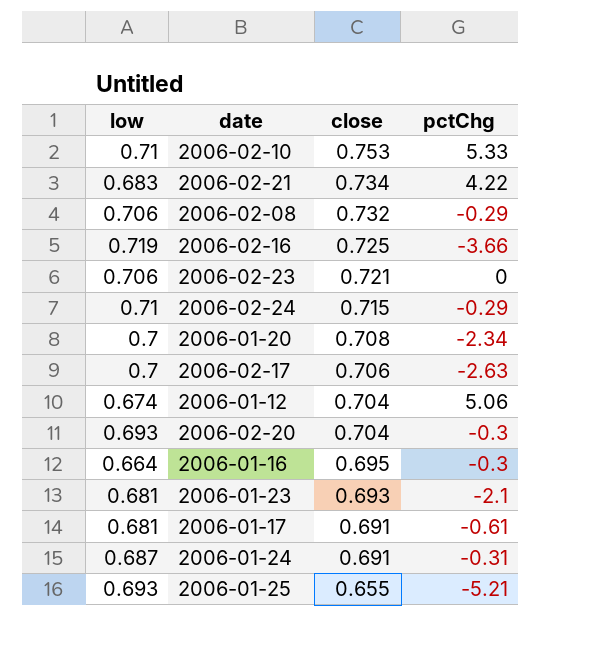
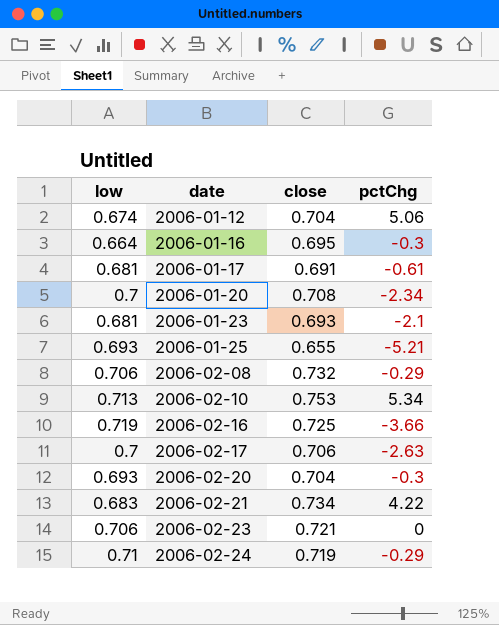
row order: close descending -> date ascending
row 2006-01-24: 0.687 | 0.691 | -0.31 -> none
2006-02-10 | low: 0.71 -> 0.713
2006-02-10 | pctChg: 5.33 -> 5.34
2006-02-24 | close: 0.715 -> 0.719

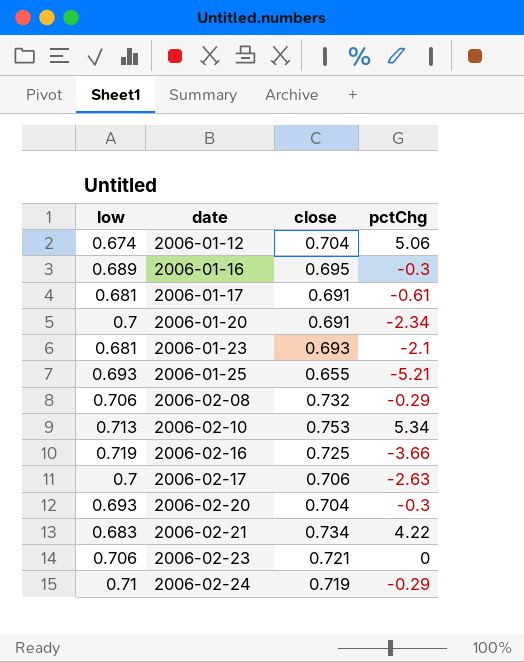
2006-01-16 | low: 0.664 -> 0.689
2006-01-20 | close: 0.708 -> 0.691

